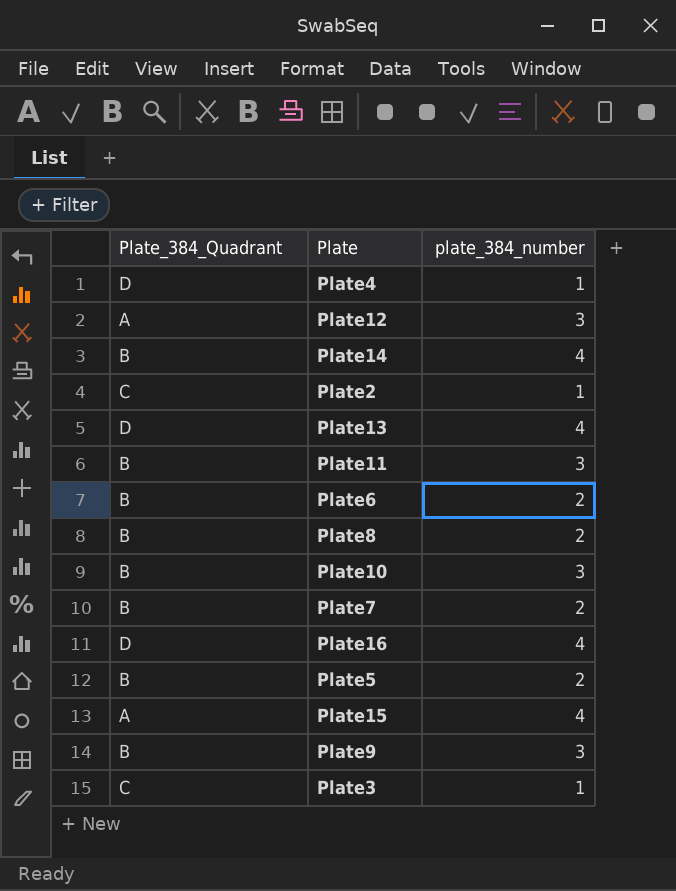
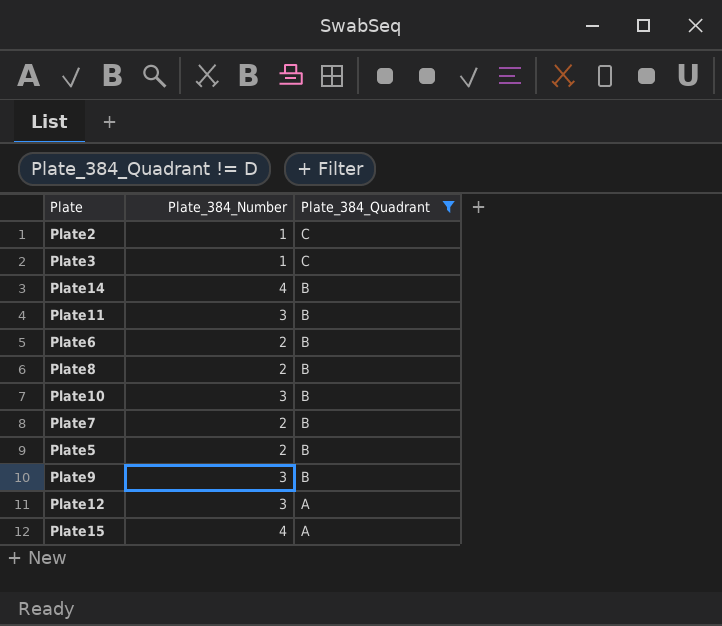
filter: none -> Plate_384_Quadrant != D
row order: none -> Plate_384_Quadrant descending
column name: plate_384_number -> Plate_384_Number
column Plate_384_Quadrant | position: 1 -> 3

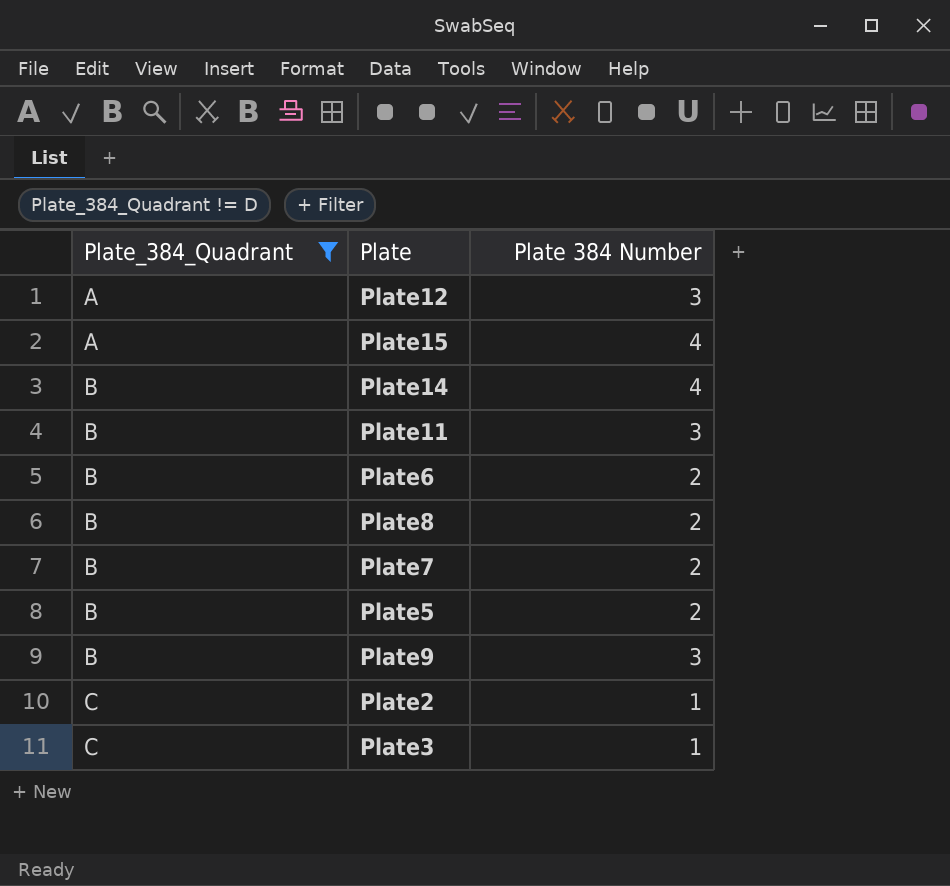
row order: Plate_384_Quadrant descending -> Plate_384_Quadrant ascending
column Plate_384_Quadrant | position: 3 -> 1
column name: Plate_384_Number -> Plate 384 Number
row Plate10: 3 | B -> none

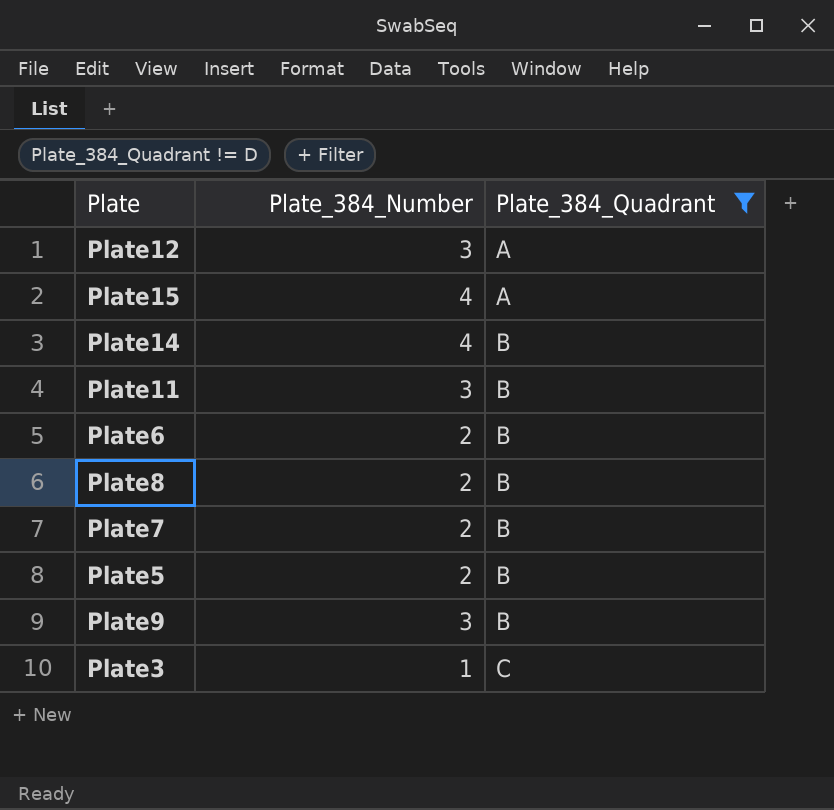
column name: Plate 384 Number -> Plate_384_Number
column Plate_384_Quadrant | position: 1 -> 3
row Plate2: C | 1 -> none

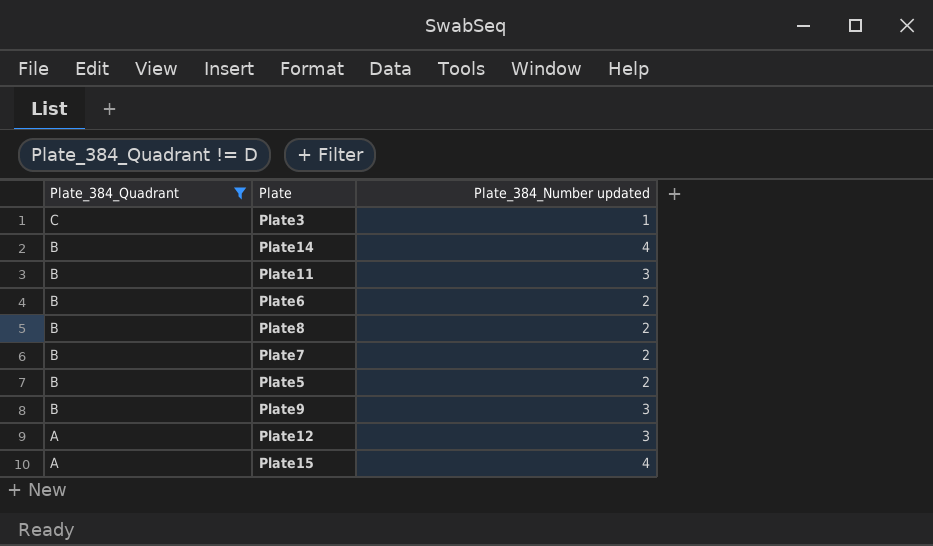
row order: Plate_384_Quadrant ascending -> Plate_384_Quadrant descending
column Plate_384_Quadrant | position: 3 -> 1
column name: Plate_384_Number -> Plate_384_Number updated

